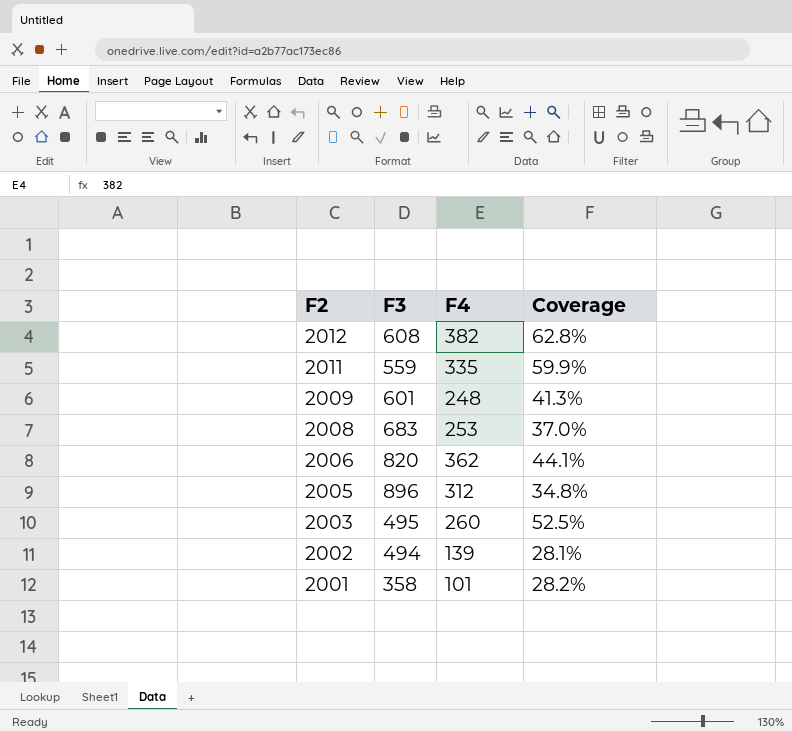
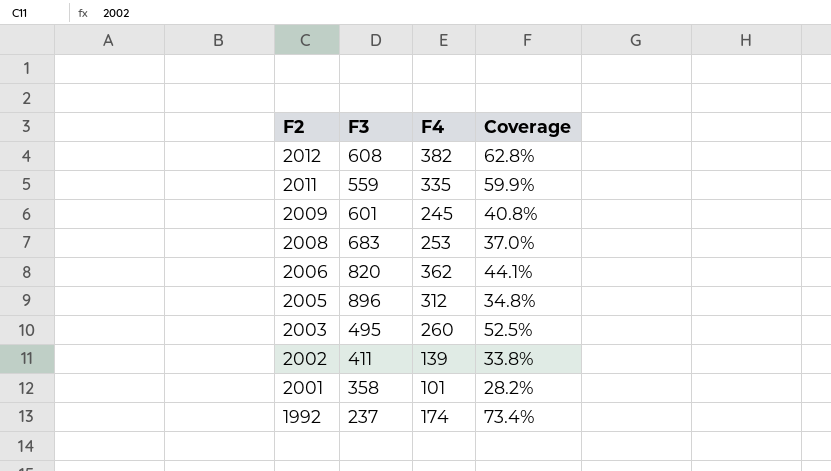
2009 | F4: 248 -> 245
2009 | Coverage: 41.3% -> 40.8%
2002 | F3: 494 -> 411
2002 | Coverage: 28.1% -> 33.8%
row 1992: none -> 237 | 174 | 73.4%

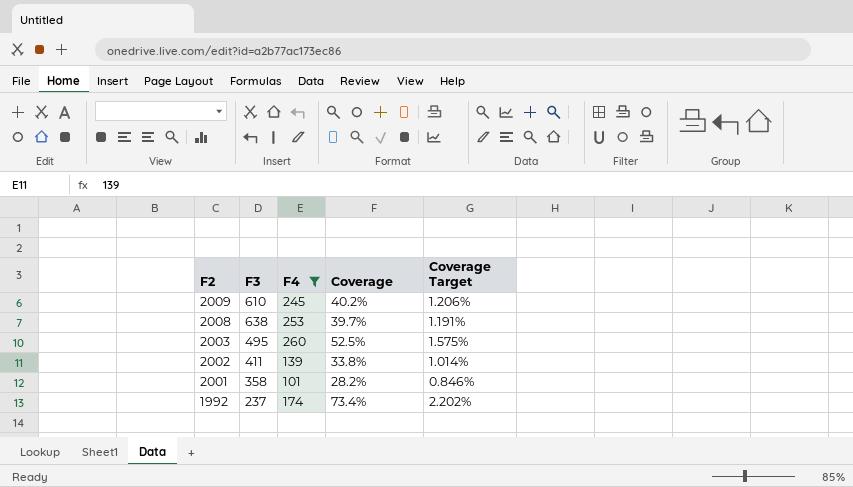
filter: none -> F4 <= 260
column Coverage Target | formula: none -> [Coverage] * 0.03
2009 | F3: 601 -> 610
2009 | Coverage: 40.8% -> 40.2%
2008 | F3: 683 -> 638
2008 | Coverage: 37.0% -> 39.7%

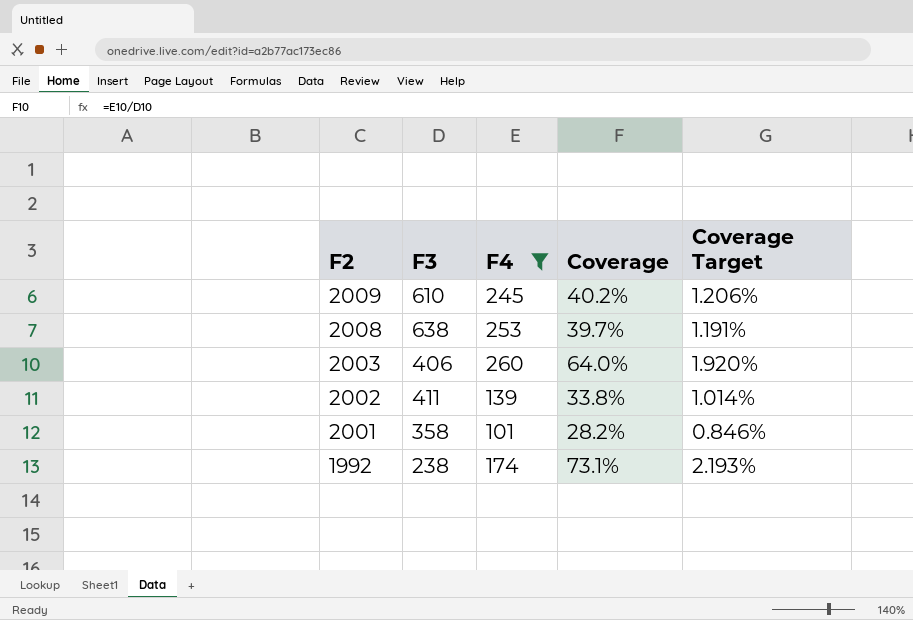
2003 | F3: 495 -> 406
2003 | Coverage: 52.5% -> 64.0%
2003 | Coverage Target: 1.575% -> 1.920%
1992 | F3: 237 -> 238
1992 | Coverage: 73.4% -> 73.1%
1992 | Coverage Target: 2.202% -> 2.193%

